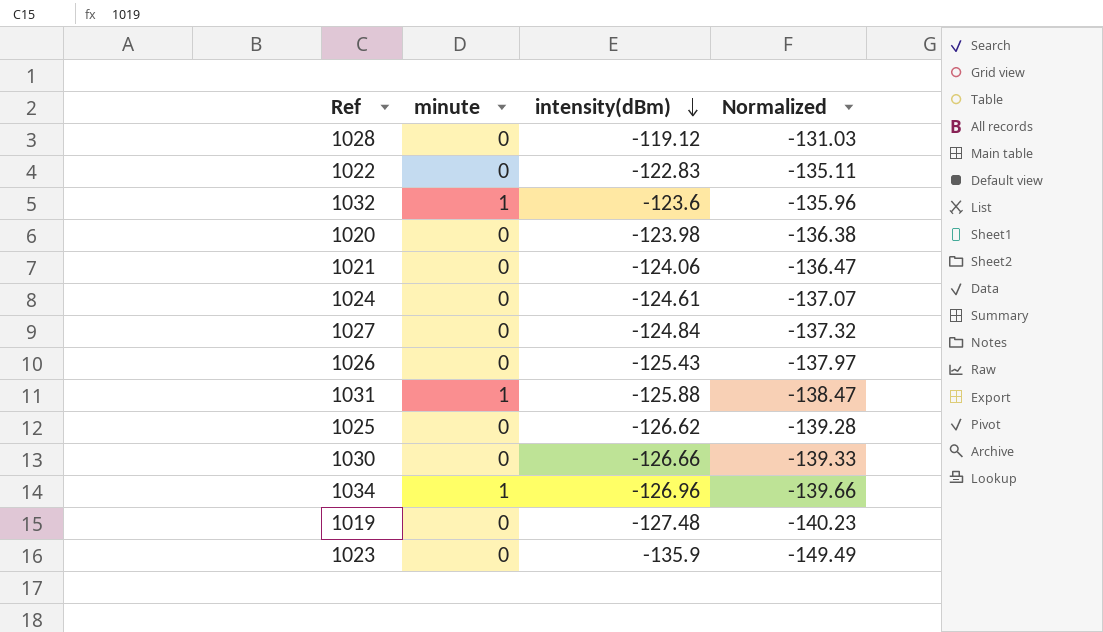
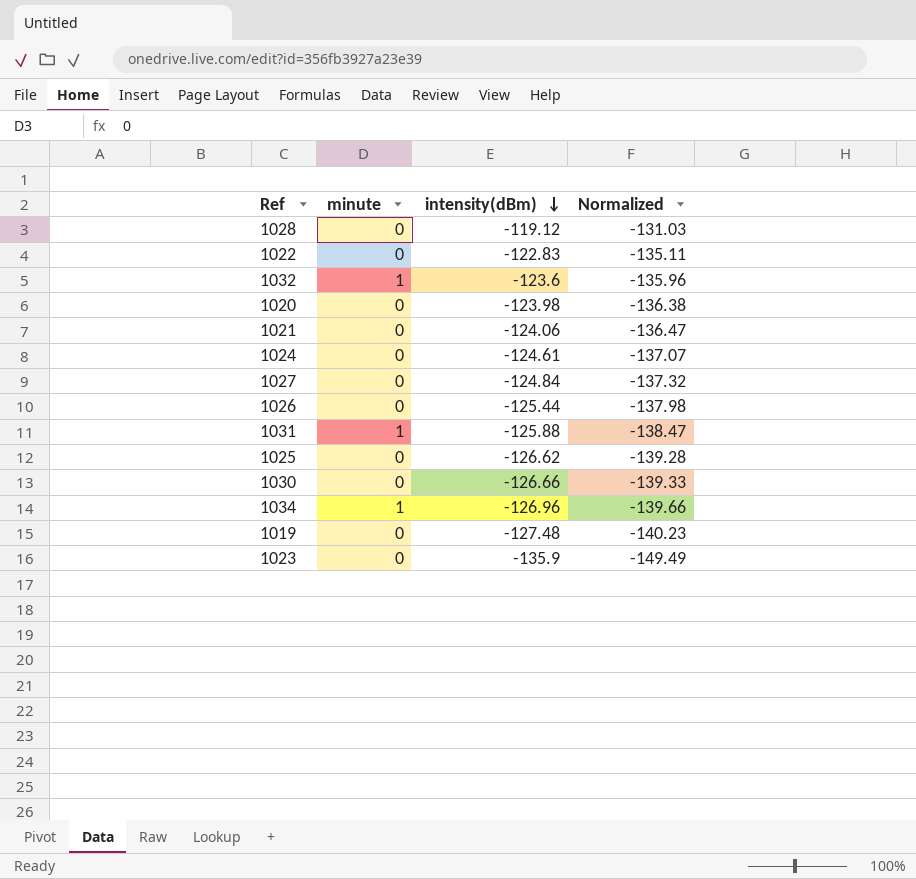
1026 | intensity(dBm): -125.43 -> -125.44
1026 | Normalized: -137.97 -> -137.98

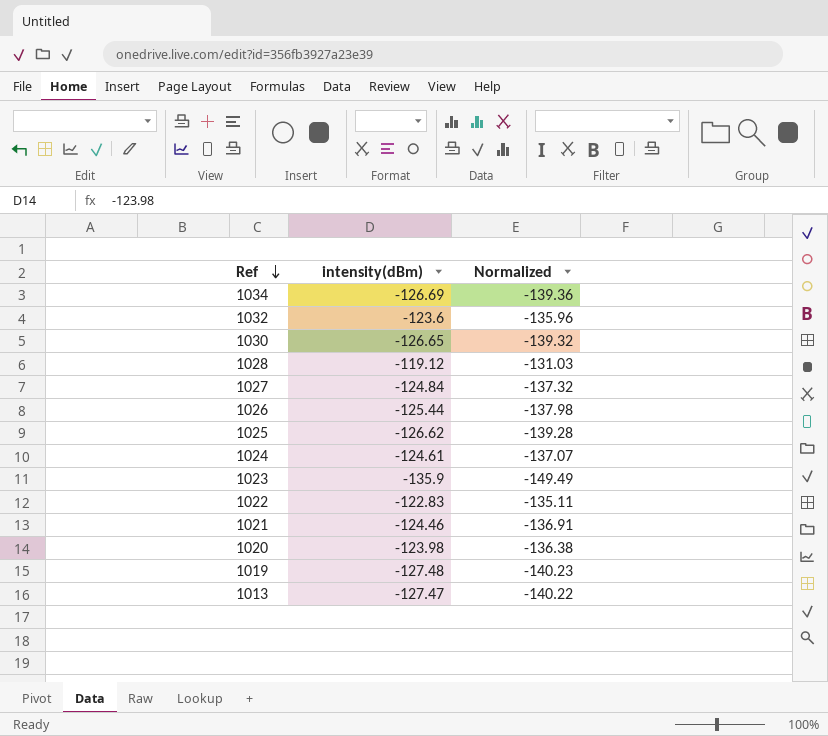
row order: intensity(dBm) descending -> Ref descending
column minute | position: 2 -> none
row 1031: 1 | -125.88 | -138.47 -> none
1034 | intensity(dBm): -126.96 -> -126.69
1034 | Normalized: -139.66 -> -139.36
1030 | intensity(dBm): -126.66 -> -126.65
1030 | Normalized: -139.33 -> -139.32
1021 | intensity(dBm): -124.06 -> -124.46
1021 | Normalized: -136.47 -> -136.91
row 1013: none -> -127.47 | -140.22

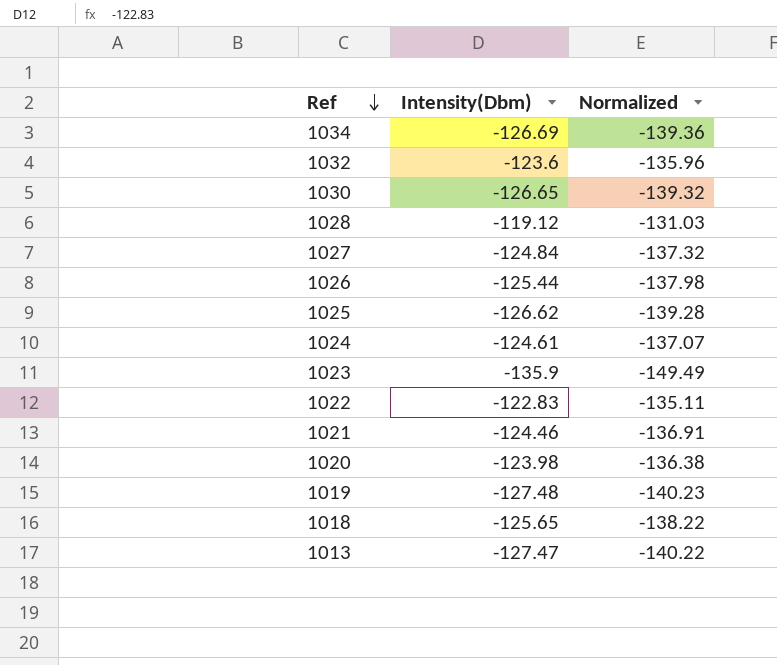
column name: intensity(dBm) -> Intensity(Dbm)
row 1018: none -> -125.65 | -138.22

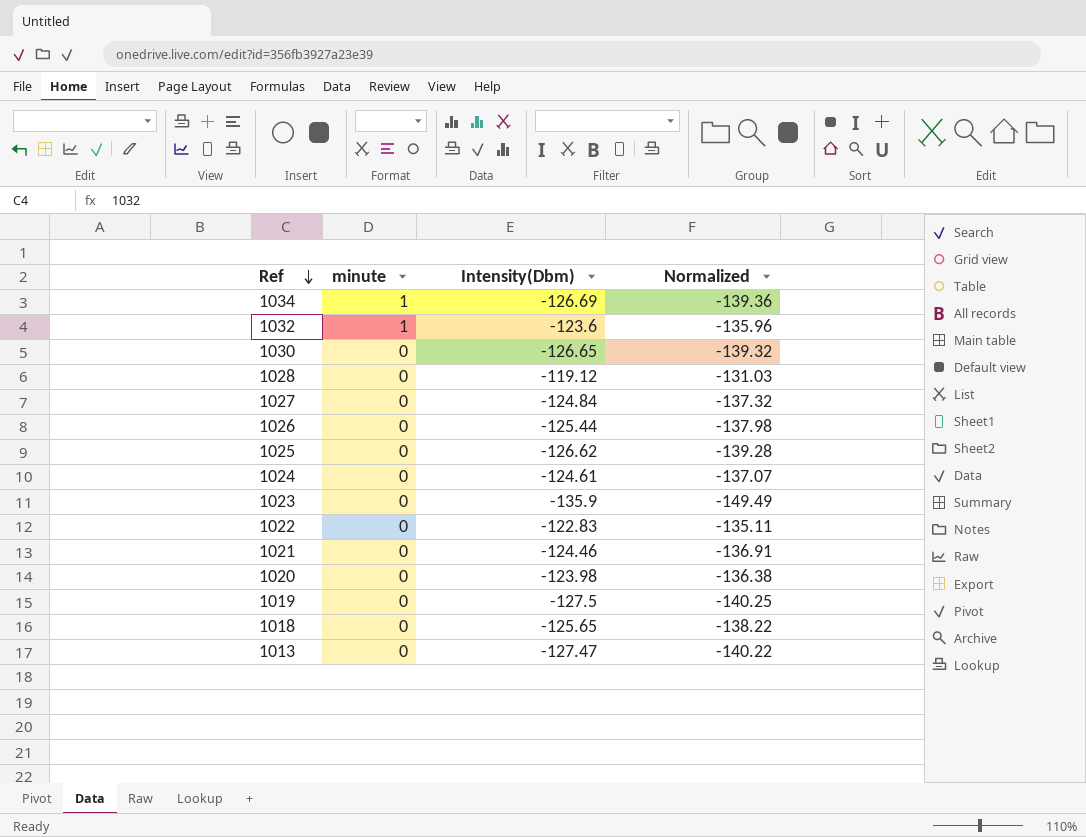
column minute | position: none -> 2
1019 | Intensity(Dbm): -127.48 -> -127.5
1019 | Normalized: -140.23 -> -140.25

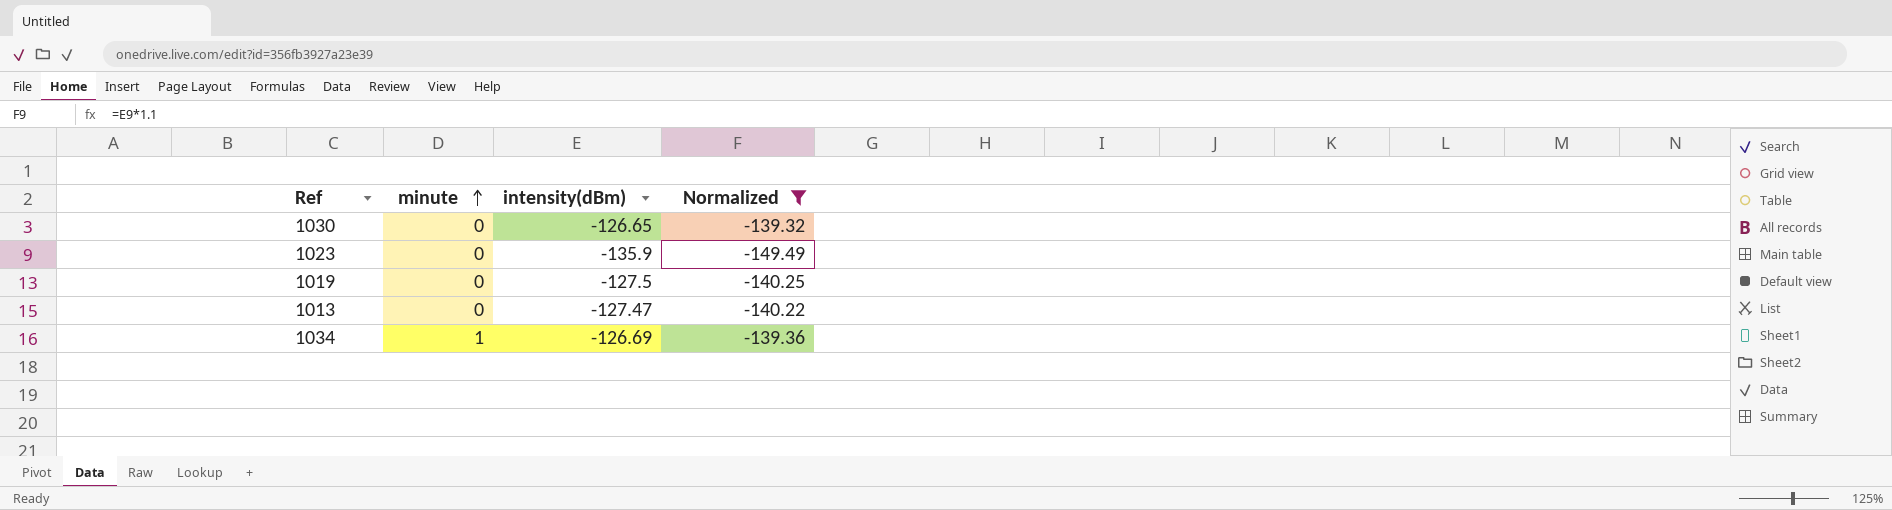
filter: none -> Normalized <= -139.32
row order: Ref descending -> minute ascending
column name: Intensity(Dbm) -> intensity(dBm)

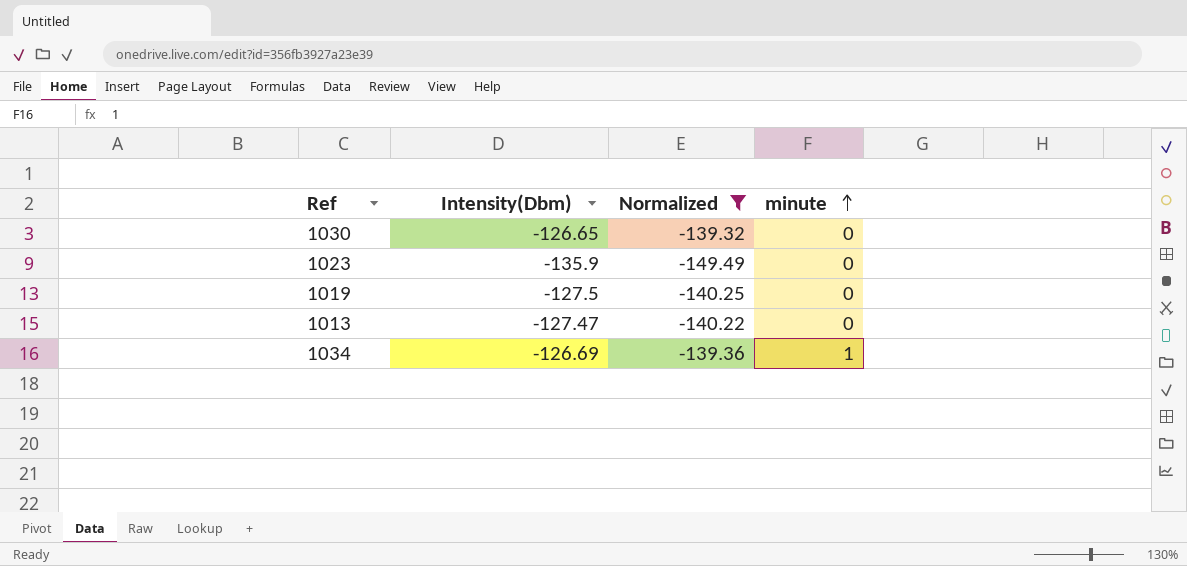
column name: intensity(dBm) -> Intensity(Dbm)
column minute | position: 2 -> 4

